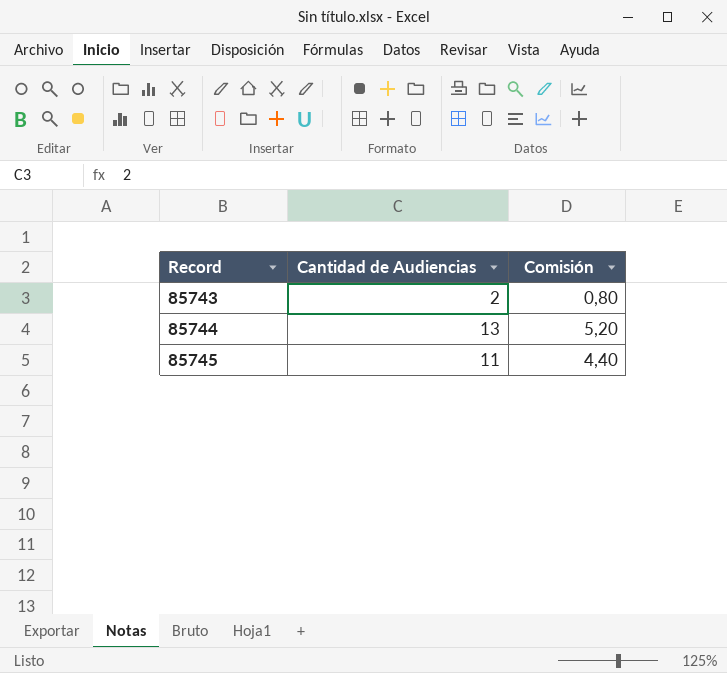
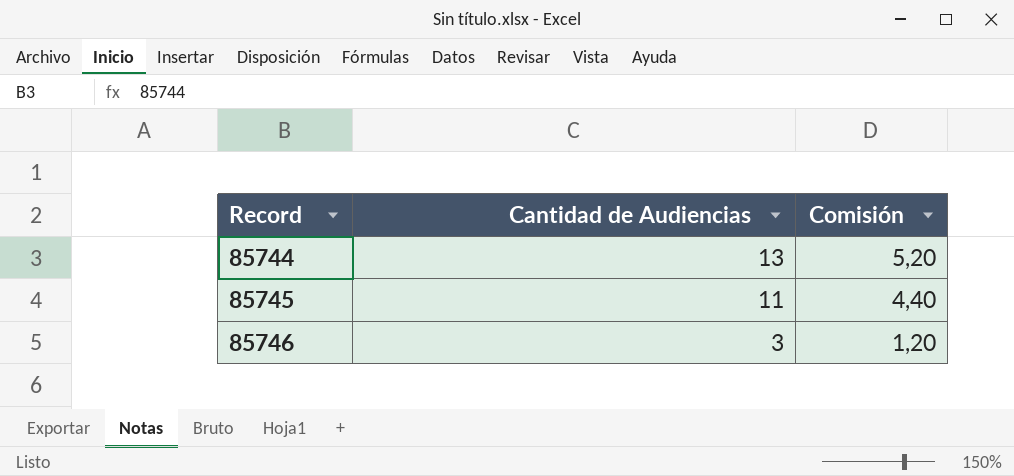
row 85743: 2 | 0,80 -> none
row 85746: none -> 3 | 1,20

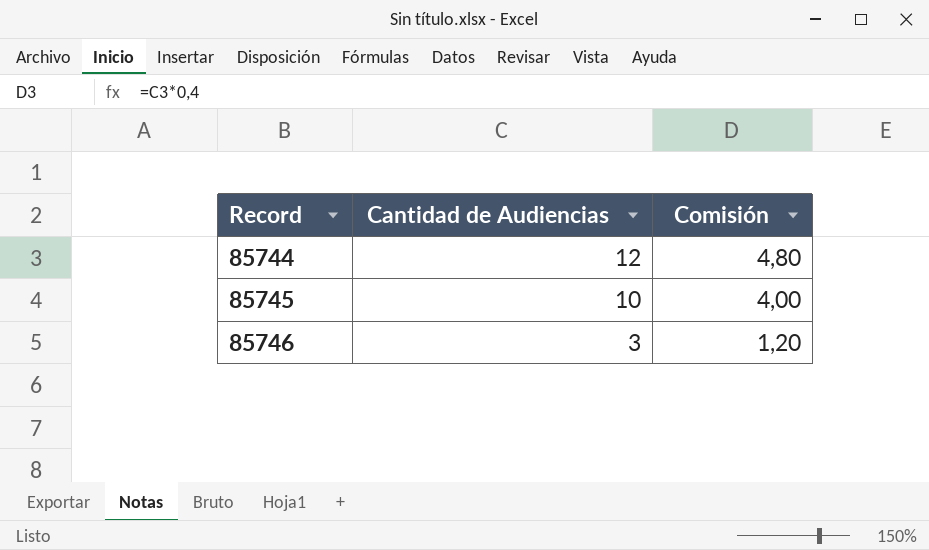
85744 | Cantidad de Audiencias: 13 -> 12
85744 | Comisión: 5,20 -> 4,80
85745 | Cantidad de Audiencias: 11 -> 10
85745 | Comisión: 4,40 -> 4,00

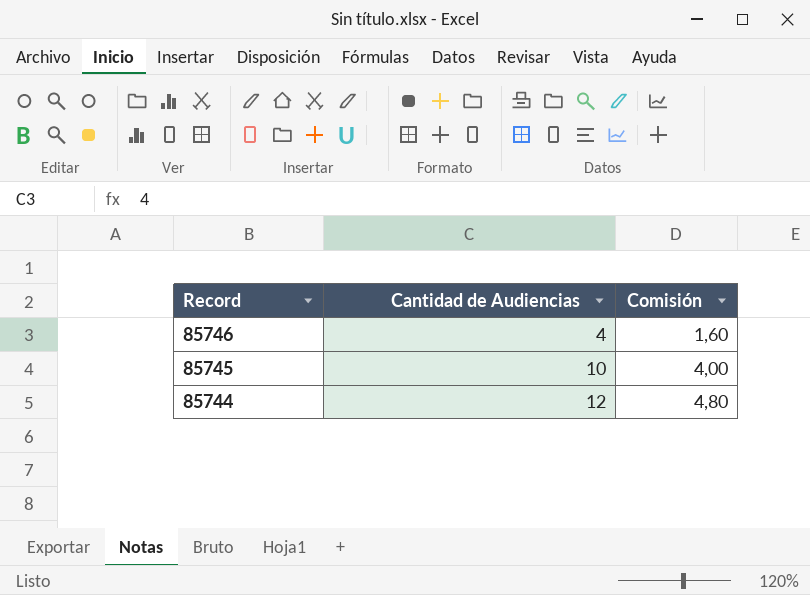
row order: Record ascending -> Record descending
85746 | Cantidad de Audiencias: 3 -> 4
85746 | Comisión: 1,20 -> 1,60

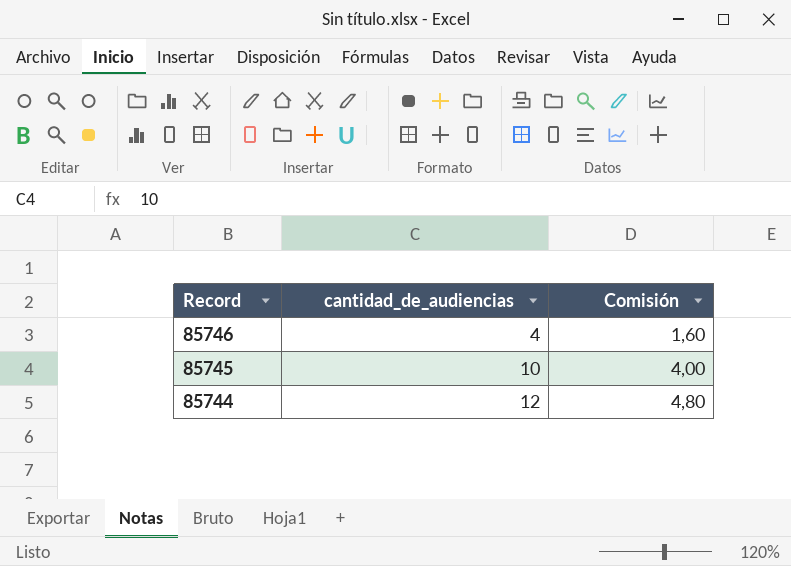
column name: Cantidad de Audiencias -> cantidad_de_audiencias

